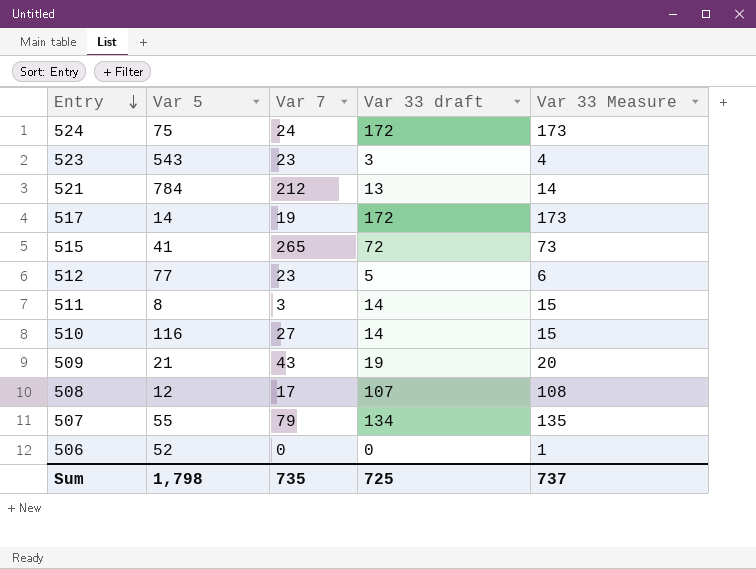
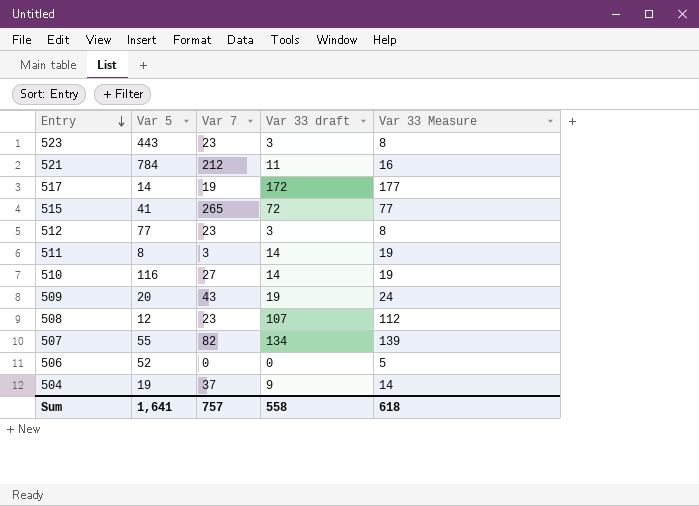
column Var 33 Measure | formula: [Var 33 draft] + 1 -> [Var 33 draft] + 5
row 524: 75 | 24 | 172 | 173 -> none
523 | Var 5: 543 -> 443
521 | Var 33 draft: 13 -> 11
512 | Var 33 draft: 5 -> 3
509 | Var 5: 21 -> 20
508 | Var 7: 17 -> 23
507 | Var 7: 79 -> 82
row 504: none -> 19 | 37 | 9 | 14
Sum | Var 5: 1,798 -> 1,641
Sum | Var 7: 735 -> 757
Sum | Var 33 draft: 725 -> 558
Sum | Var 33 Measure: 737 -> 618

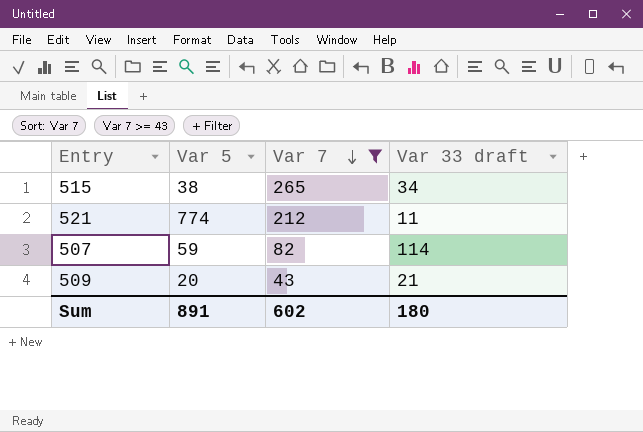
filter: none -> Var 7 >= 43
row order: Entry descending -> Var 7 descending
column Var 33 Measure | formula: [Var 33 draft] + 5 -> none
515 | Var 5: 41 -> 38
515 | Var 33 draft: 72 -> 34
521 | Var 5: 784 -> 774
507 | Var 5: 55 -> 59
507 | Var 33 draft: 134 -> 114
509 | Var 33 draft: 19 -> 21
Sum | Var 5: 1,641 -> 891
Sum | Var 7: 757 -> 602
Sum | Var 33 draft: 558 -> 180

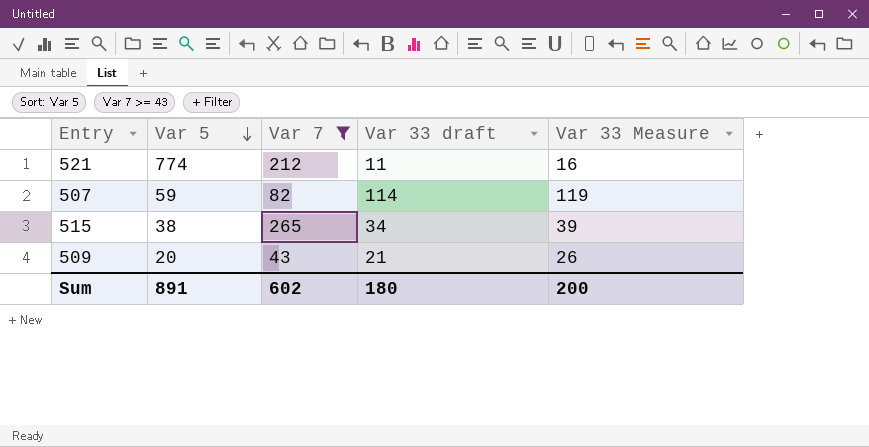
row order: Var 7 descending -> Var 5 descending
column Var 33 Measure | formula: none -> [Var 33 draft] + 5

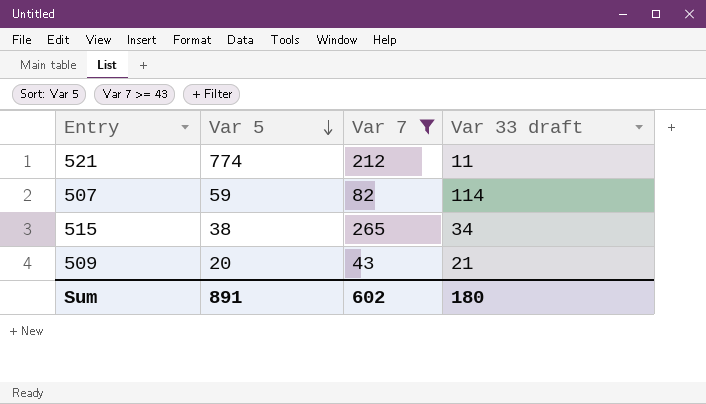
column Var 33 Measure | formula: [Var 33 draft] + 5 -> none

